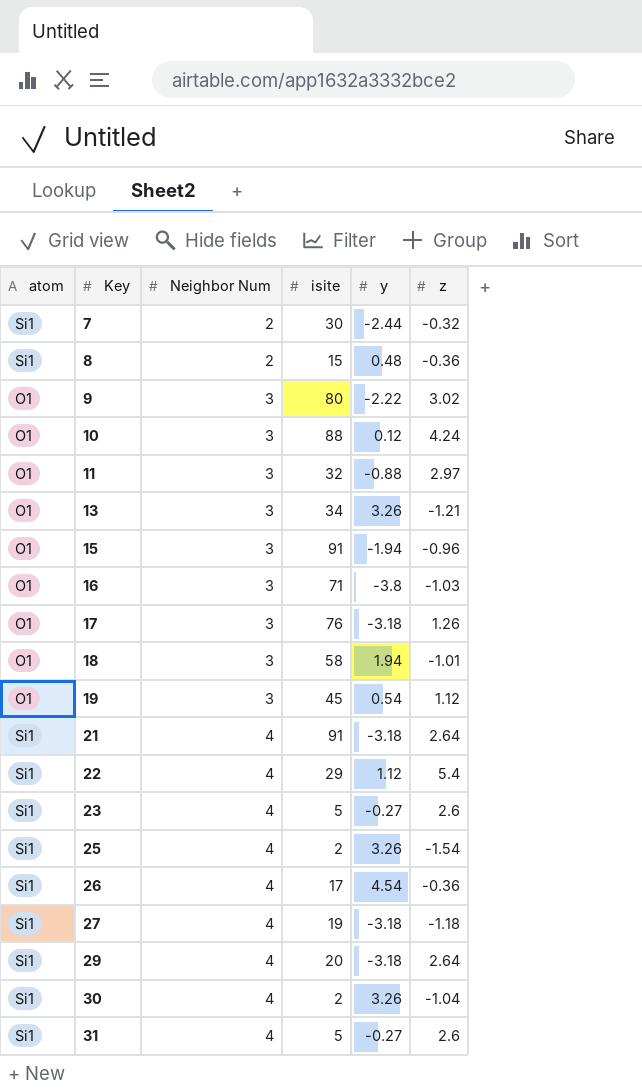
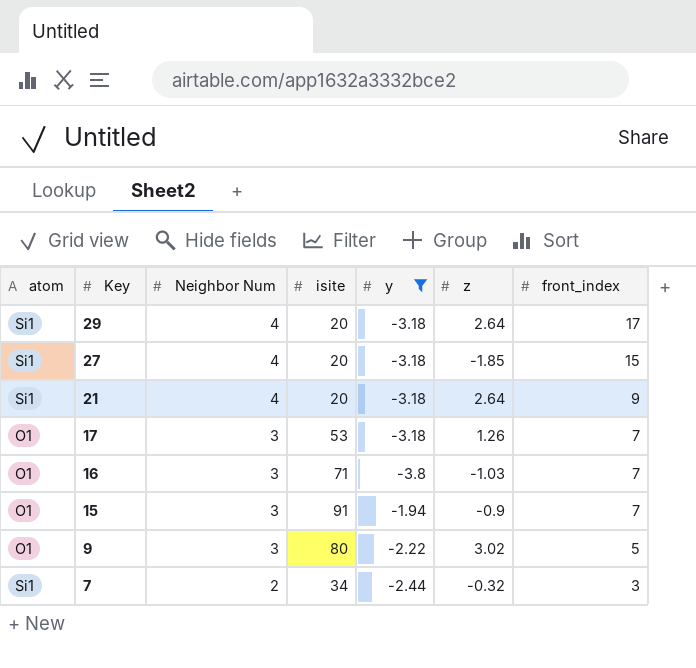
filter: none -> y <= -1.94
row order: Key ascending -> Key descending
column front_index | position: none -> 7
27 | isite: 19 -> 20
27 | z: -1.18 -> -1.85
21 | isite: 91 -> 20
17 | isite: 76 -> 53
15 | z: -0.96 -> -0.9
7 | isite: 30 -> 34

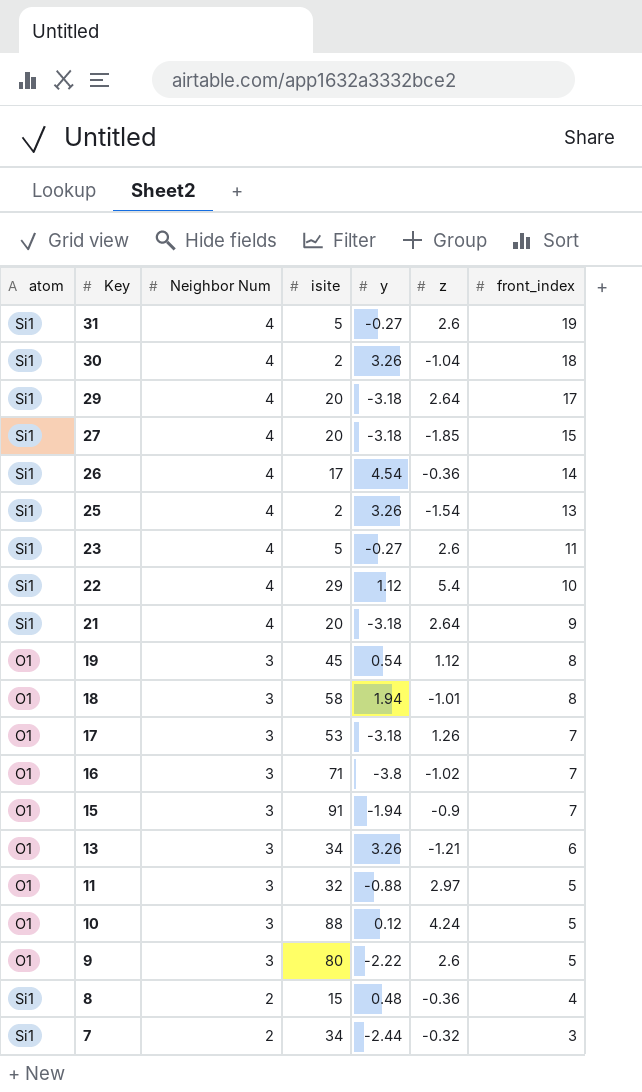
filter: y <= -1.94 -> none
16 | z: -1.03 -> -1.02
9 | z: 3.02 -> 2.6

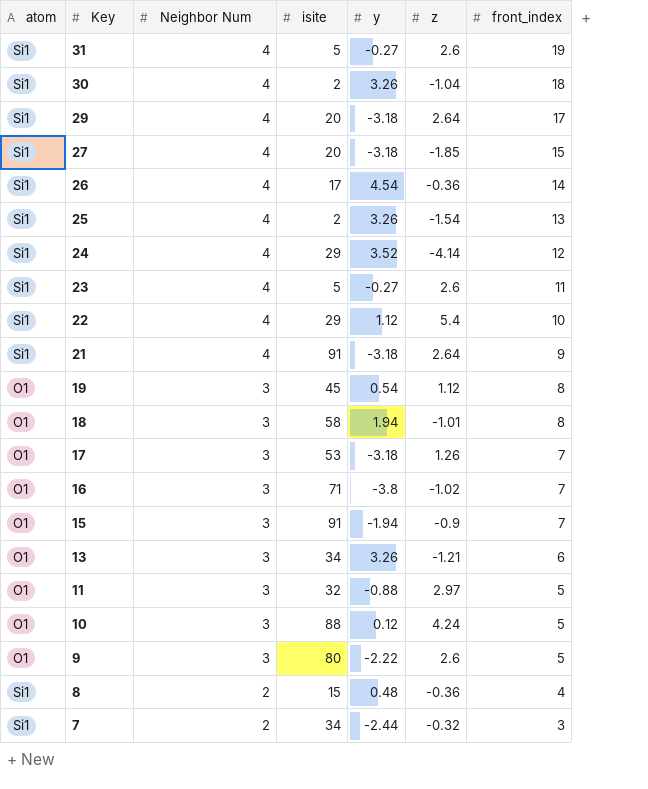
row 24: none -> Si1 | 4 | 29 | 3.52 | -4.14 | 12
21 | isite: 20 -> 91

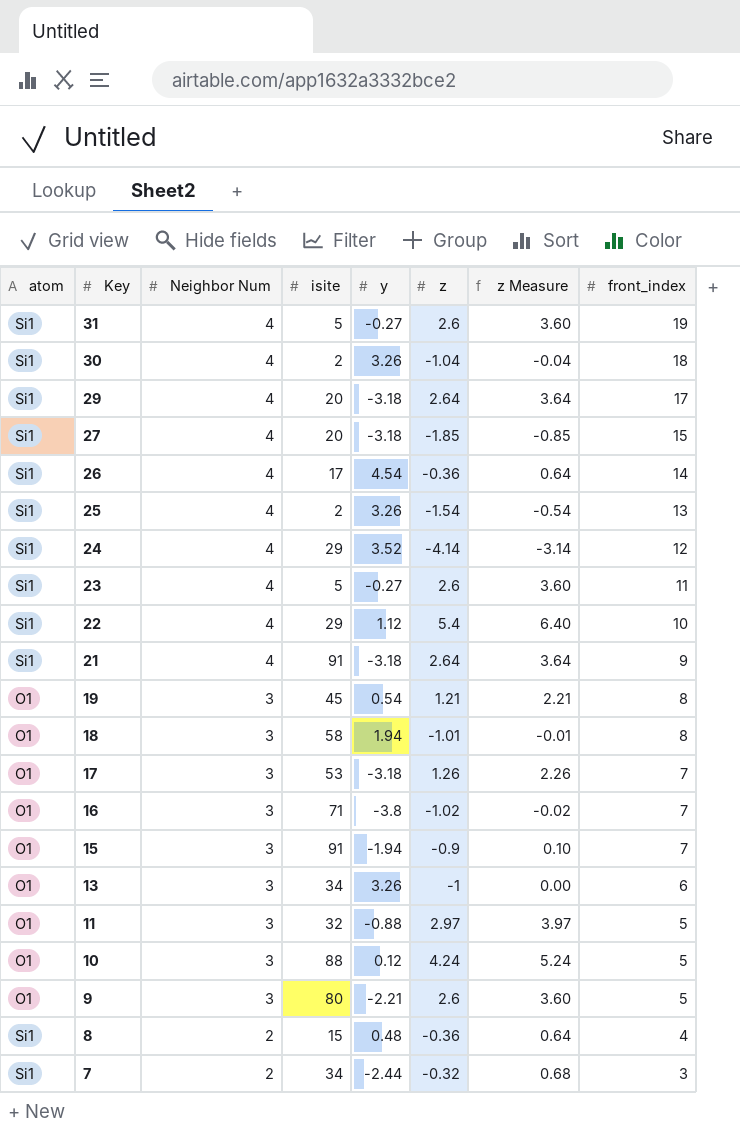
column z Measure | formula: none -> [z] + 1
19 | z: 1.12 -> 1.21
13 | z: -1.21 -> -1
9 | y: -2.22 -> -2.21

